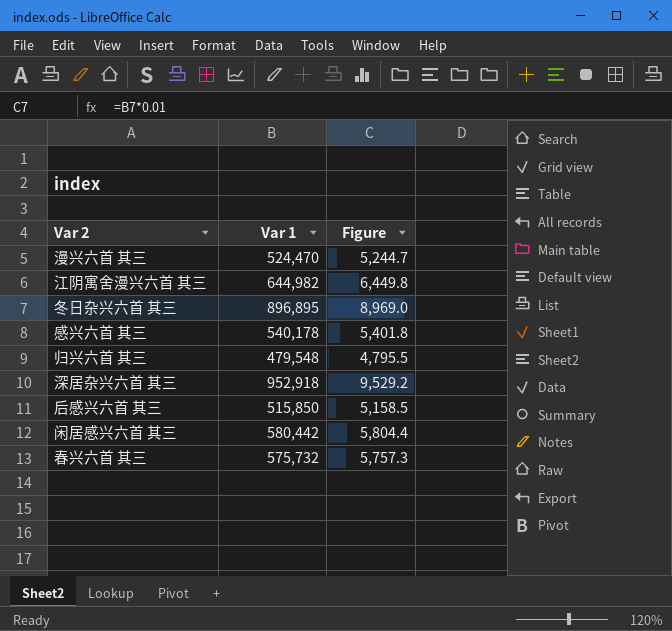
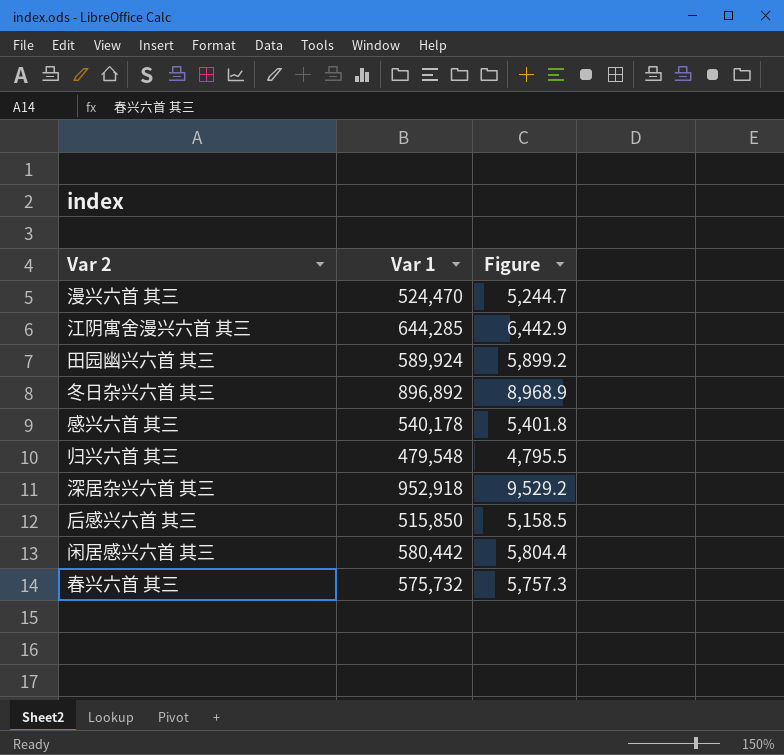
江阴寓舍漫兴六首 其三 | Var 1: 644,982 -> 644,285
江阴寓舍漫兴六首 其三 | Figure: 6,449.8 -> 6,442.9
row 田园幽兴六首 其三: none -> 589,924 | 5,899.2
冬日杂兴六首 其三 | Var 1: 896,895 -> 896,892
冬日杂兴六首 其三 | Figure: 8,969.0 -> 8,968.9

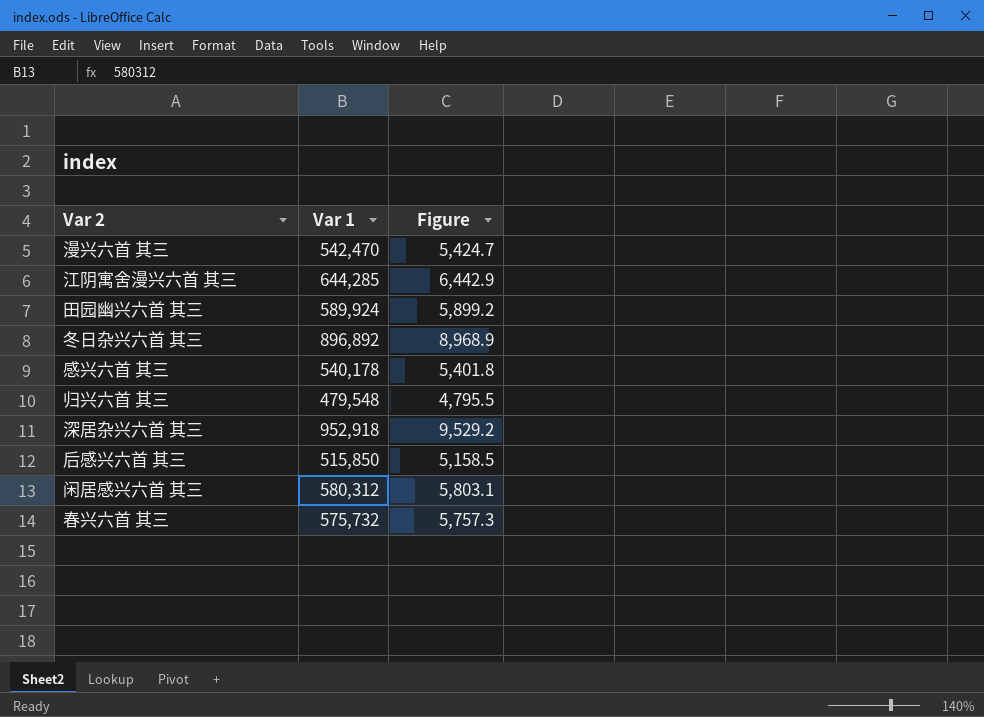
漫兴六首 其三 | Var 1: 524,470 -> 542,470
漫兴六首 其三 | Figure: 5,244.7 -> 5,424.7
闲居感兴六首 其三 | Var 1: 580,442 -> 580,312
闲居感兴六首 其三 | Figure: 5,804.4 -> 5,803.1

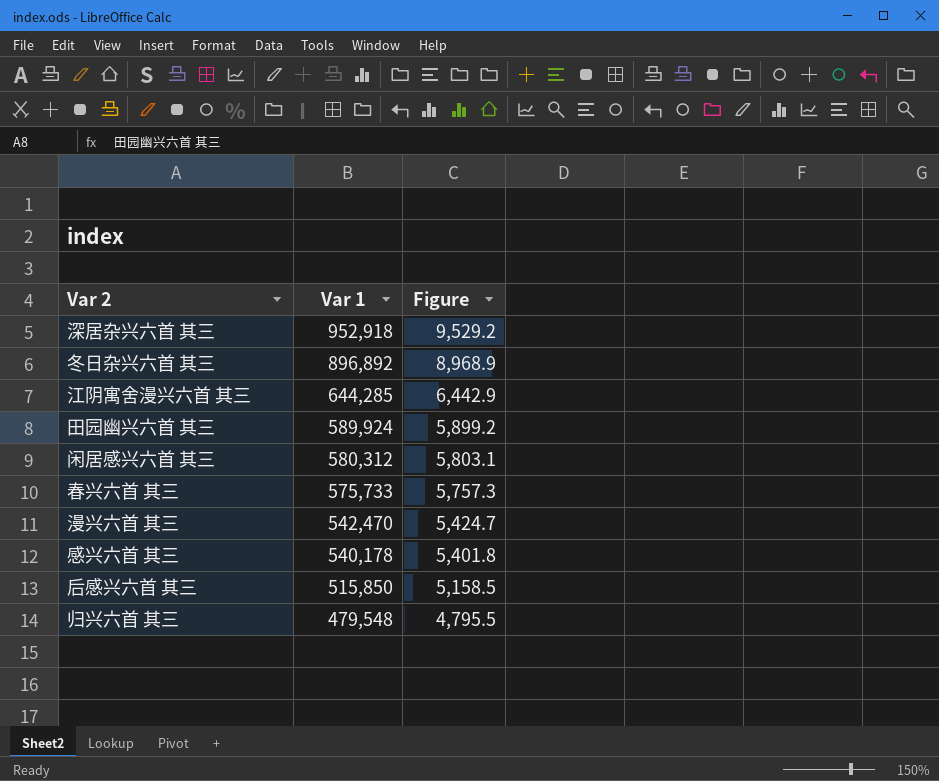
row order: none -> Var 1 descending
春兴六首 其三 | Var 1: 575,732 -> 575,733

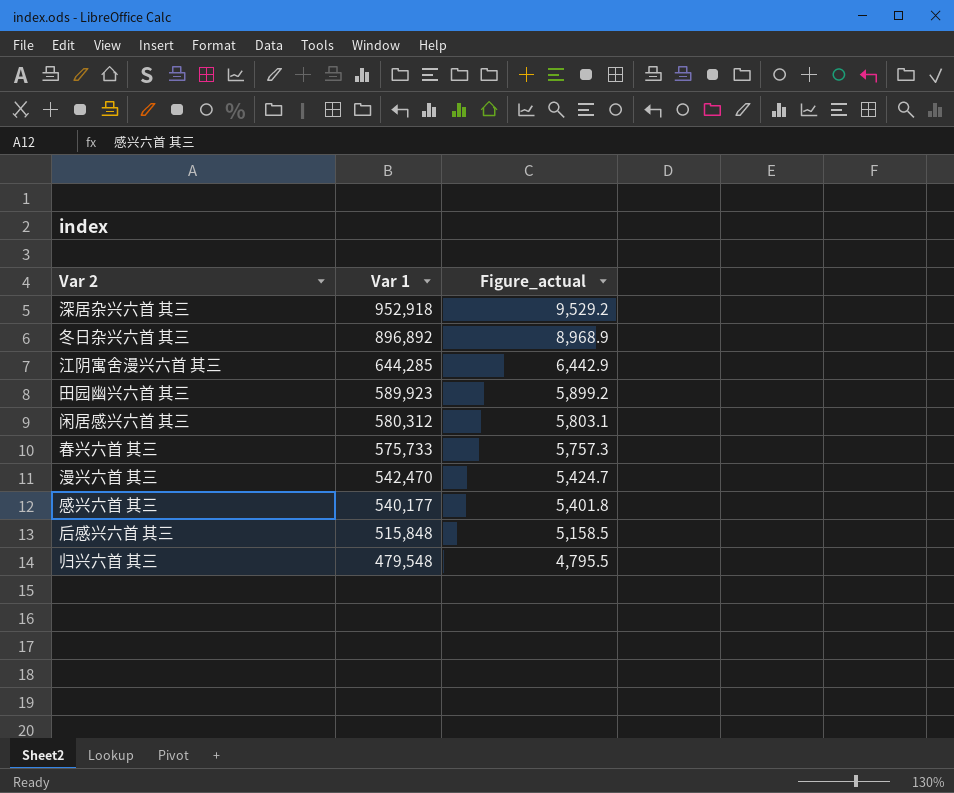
column name: Figure -> Figure_actual
田园幽兴六首 其三 | Var 1: 589,924 -> 589,923
感兴六首 其三 | Var 1: 540,178 -> 540,177
后感兴六首 其三 | Var 1: 515,850 -> 515,848

